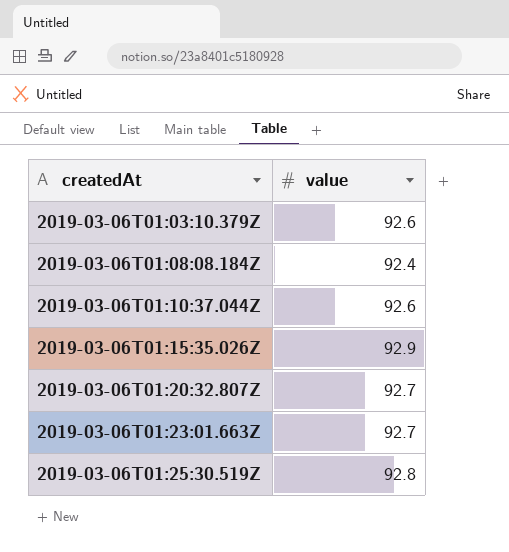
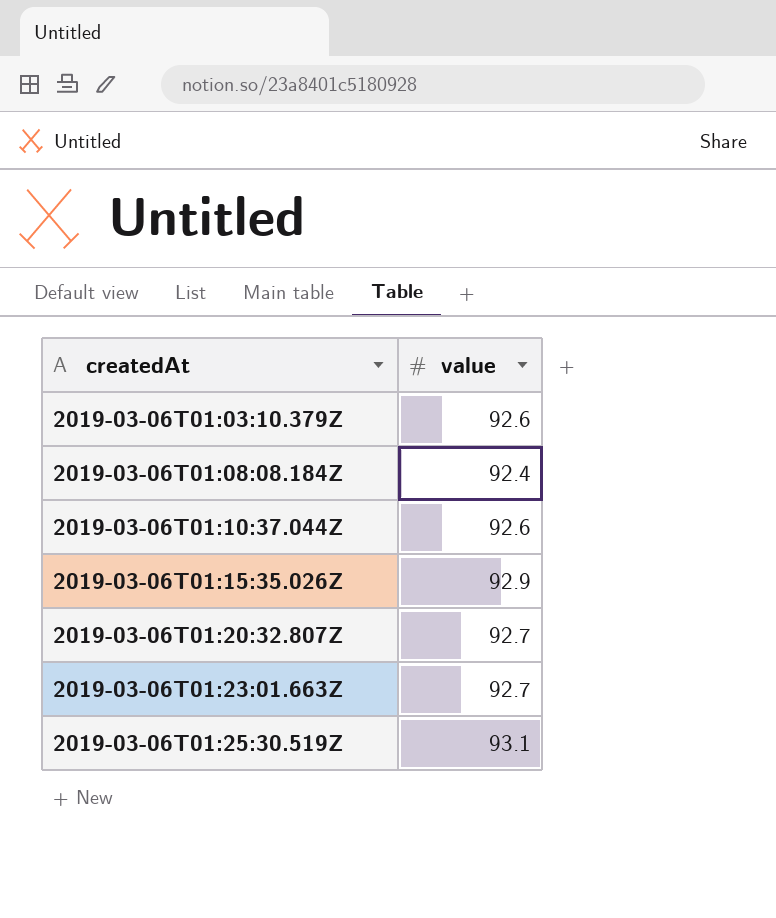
2019-03-06T01:25:30.519Z | value: 92.8 -> 93.1

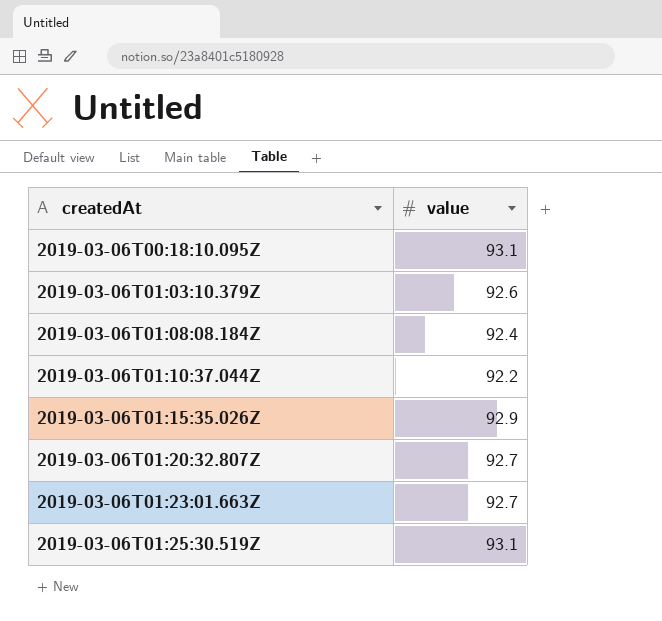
row 2019-03-06T00:18:10.095Z: none -> 93.1
2019-03-06T01:10:37.044Z | value: 92.6 -> 92.2

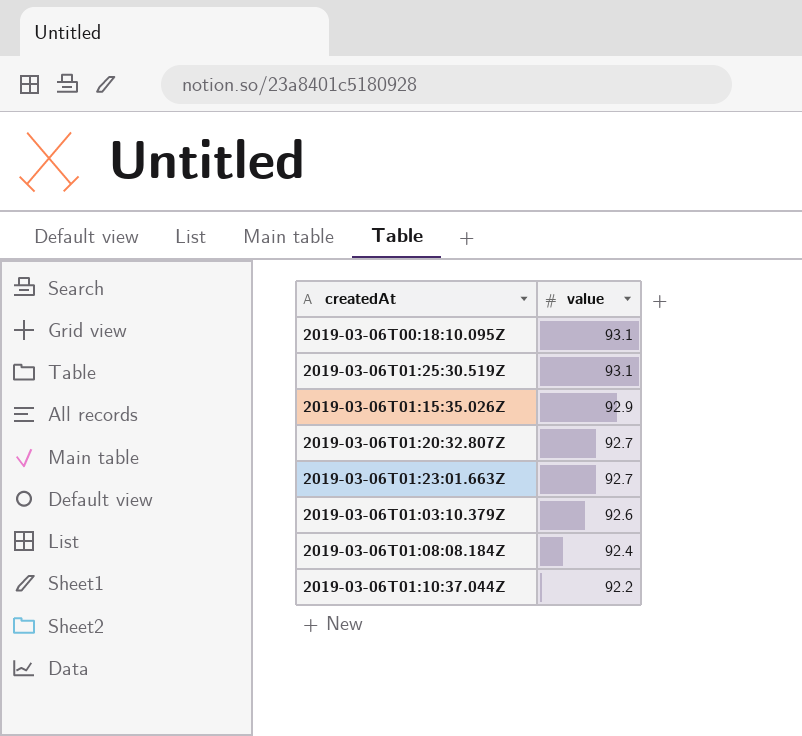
row order: createdAt ascending -> value descending

